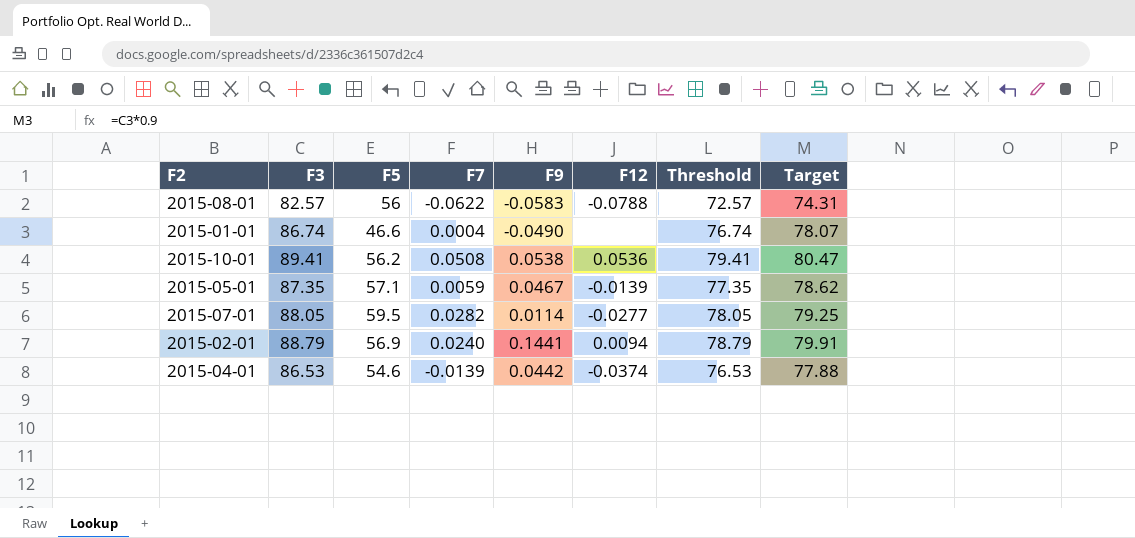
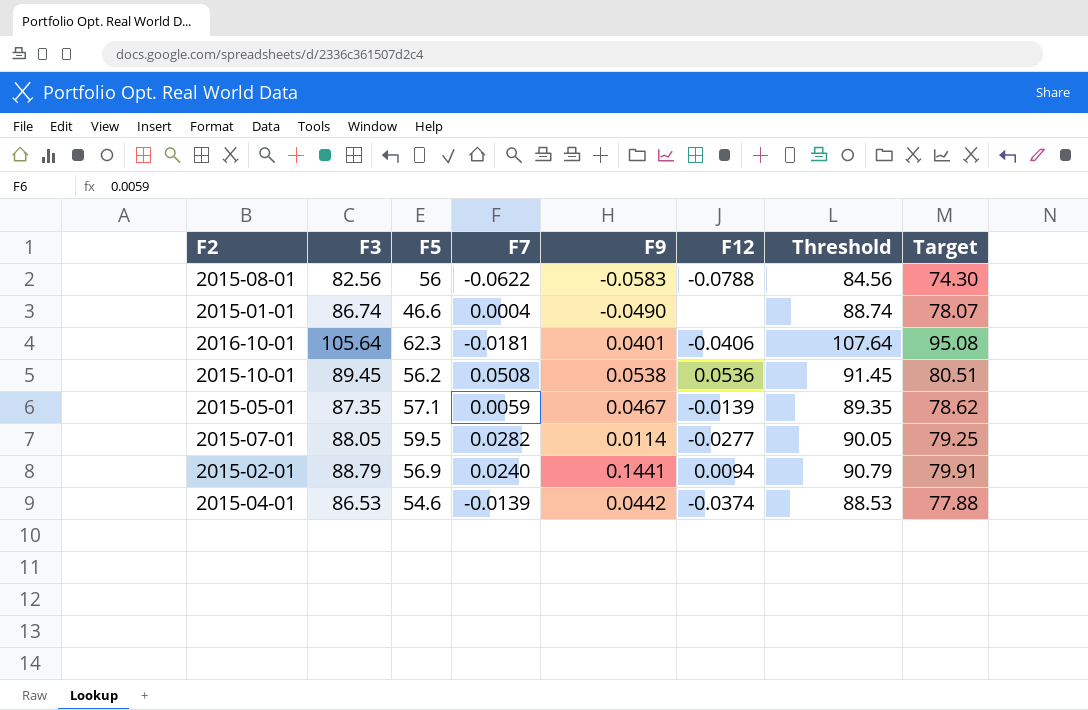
column Threshold | formula: [F3] - 10 -> [F3] + 2
2015-08-01 | F3: 82.57 -> 82.56
2015-08-01 | Target: 74.31 -> 74.30
row 2016-10-01: none -> 105.64 | 62.3 | -0.0181 | 0.0401 | -0.0406 | 107.64 | 95.08
2015-10-01 | F3: 89.41 -> 89.45
2015-10-01 | Target: 80.47 -> 80.51

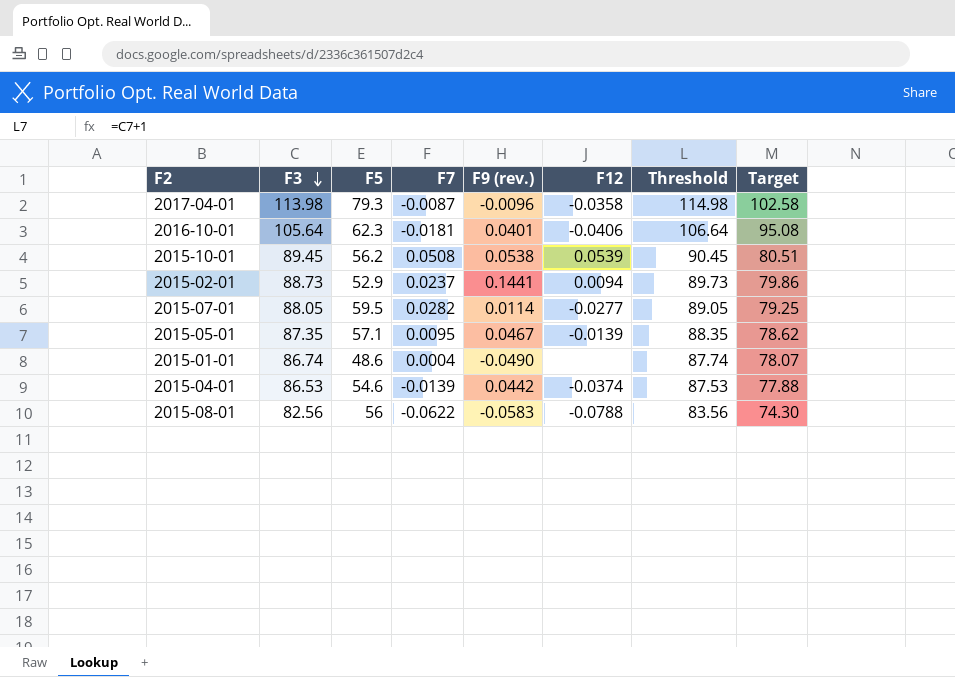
row order: none -> F3 descending
column name: F9 -> F9 (rev.)
column Threshold | formula: [F3] + 2 -> [F3] + 1
row 2017-04-01: none -> 113.98 | 79.3 | -0.0087 | -0.0096 | -0.0358 | 114.98 | 102.58
2015-10-01 | F12: 0.0536 -> 0.0539
2015-02-01 | F3: 88.79 -> 88.73
2015-02-01 | F5: 56.9 -> 52.9
2015-02-01 | F7: 0.0240 -> 0.0237
2015-02-01 | Target: 79.91 -> 79.86
2015-05-01 | F7: 0.0059 -> 0.0095
2015-01-01 | F5: 46.6 -> 48.6

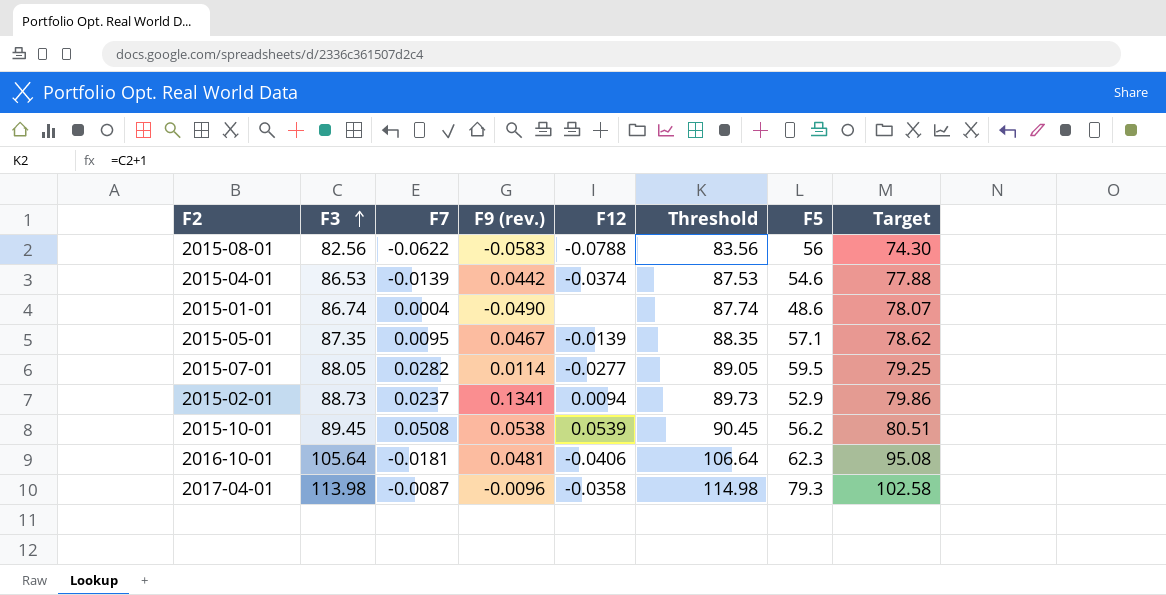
row order: F3 descending -> F3 ascending
column F5 | position: 3 -> 7
2015-02-01 | F9 (rev.): 0.1441 -> 0.1341
2016-10-01 | F9 (rev.): 0.0401 -> 0.0481

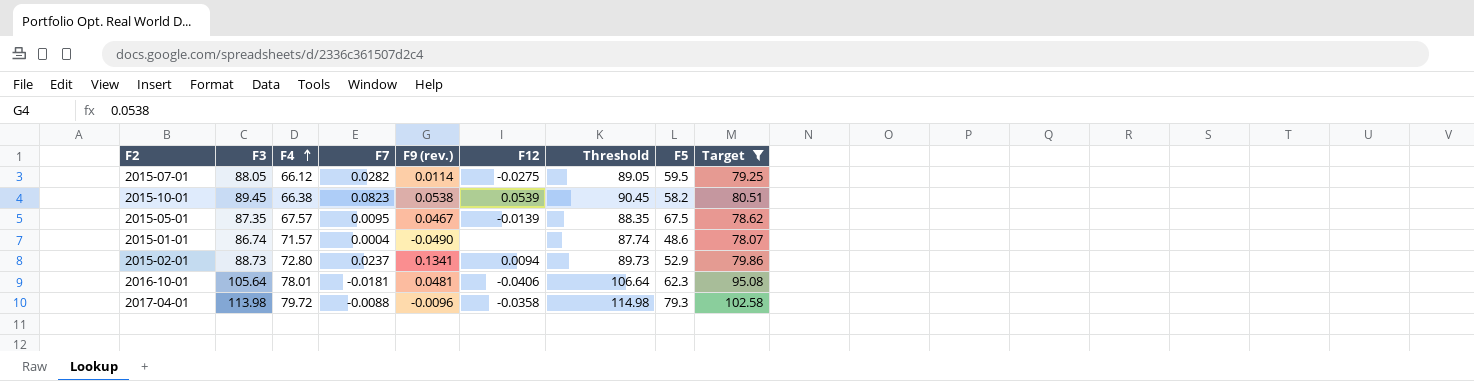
filter: none -> Target >= 78.07
row order: F3 ascending -> F4 ascending
column F4 | position: none -> 3
2015-07-01 | F12: -0.0277 -> -0.0275
2015-10-01 | F7: 0.0508 -> 0.0823
2015-10-01 | F5: 56.2 -> 58.2
2015-05-01 | F5: 57.1 -> 67.5
2017-04-01 | F7: -0.0087 -> -0.0088

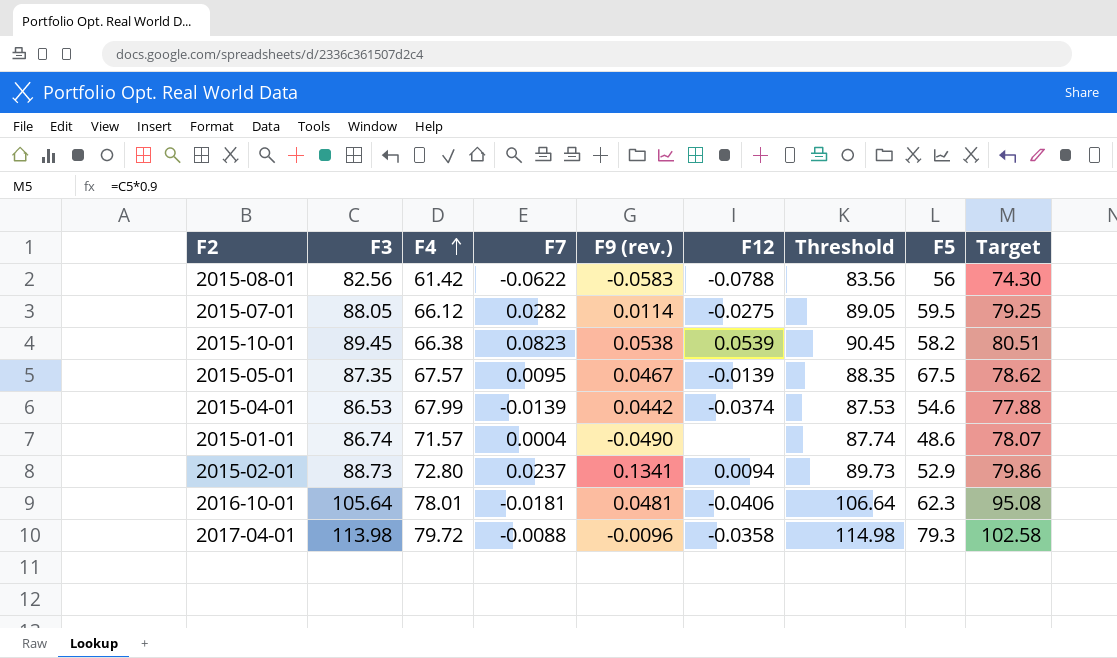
filter: Target >= 78.07 -> none

